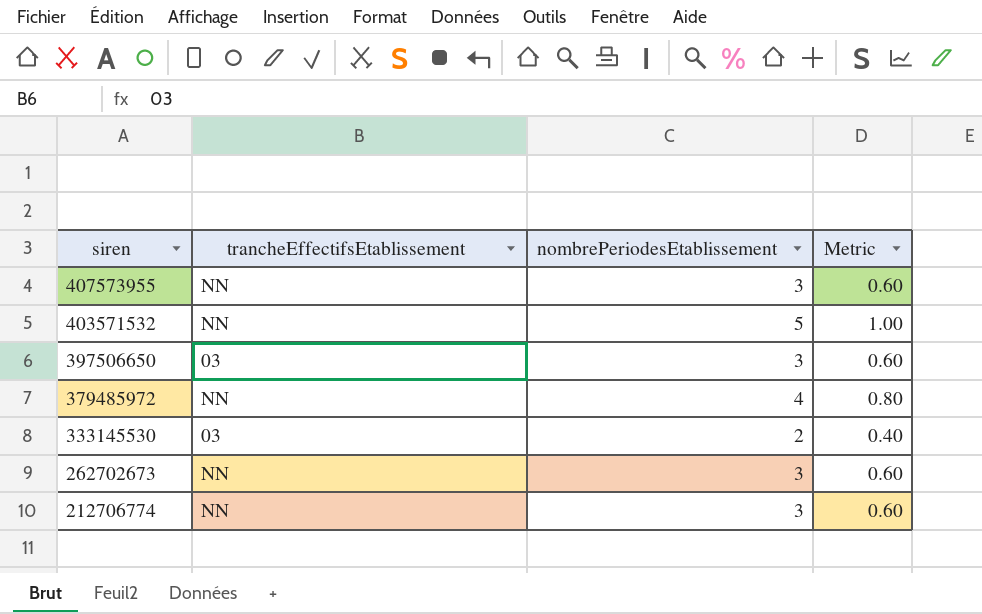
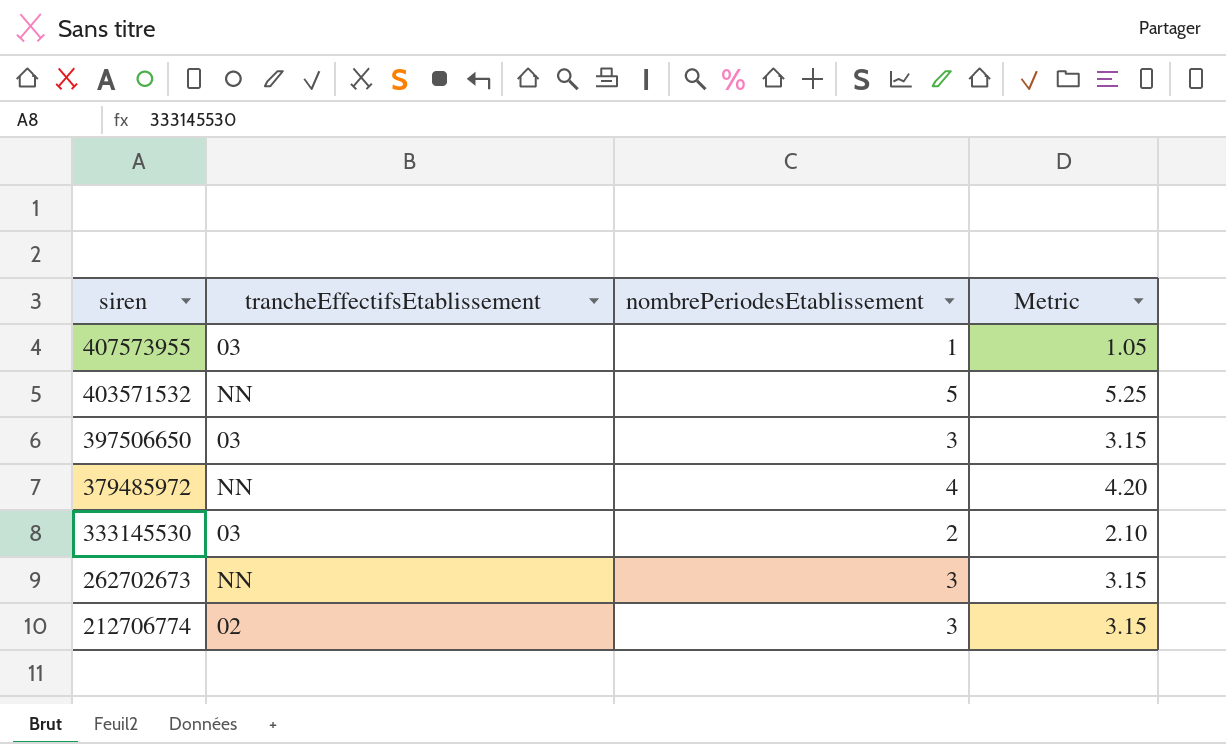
column Metric | formula: [nombrePeriodesEtablissement] * 0.2 -> [nombrePeriodesEtablissement] * 1.05
407573955 | trancheEffectifsEtablissement: NN -> 03
407573955 | nombrePeriodesEtablissement: 3 -> 1
212706774 | trancheEffectifsEtablissement: NN -> 02

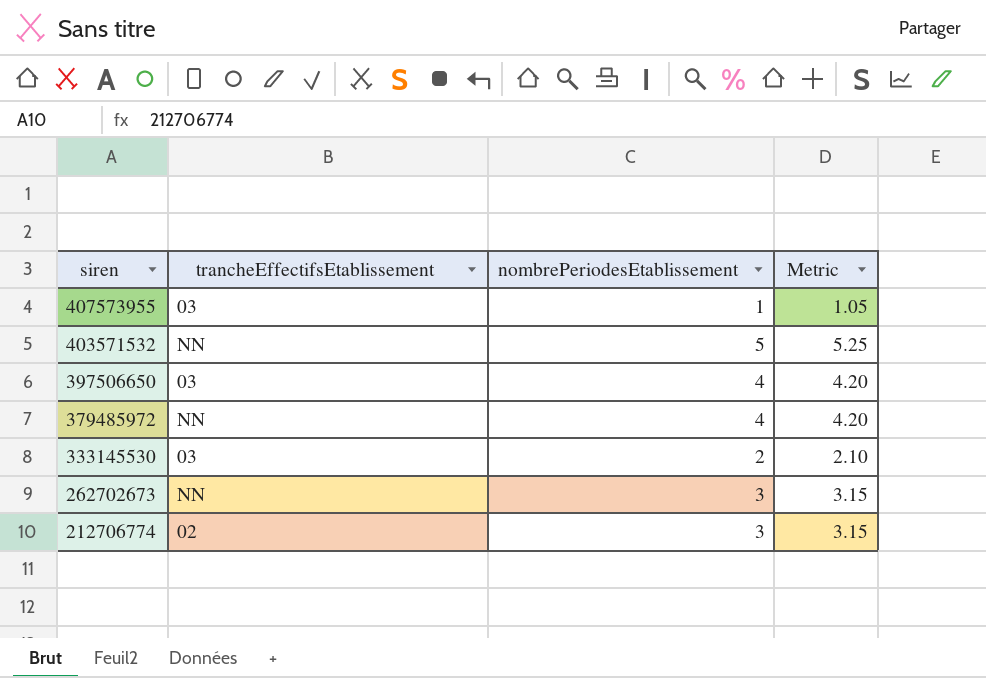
397506650 | nombrePeriodesEtablissement: 3 -> 4
397506650 | Metric: 3.15 -> 4.20

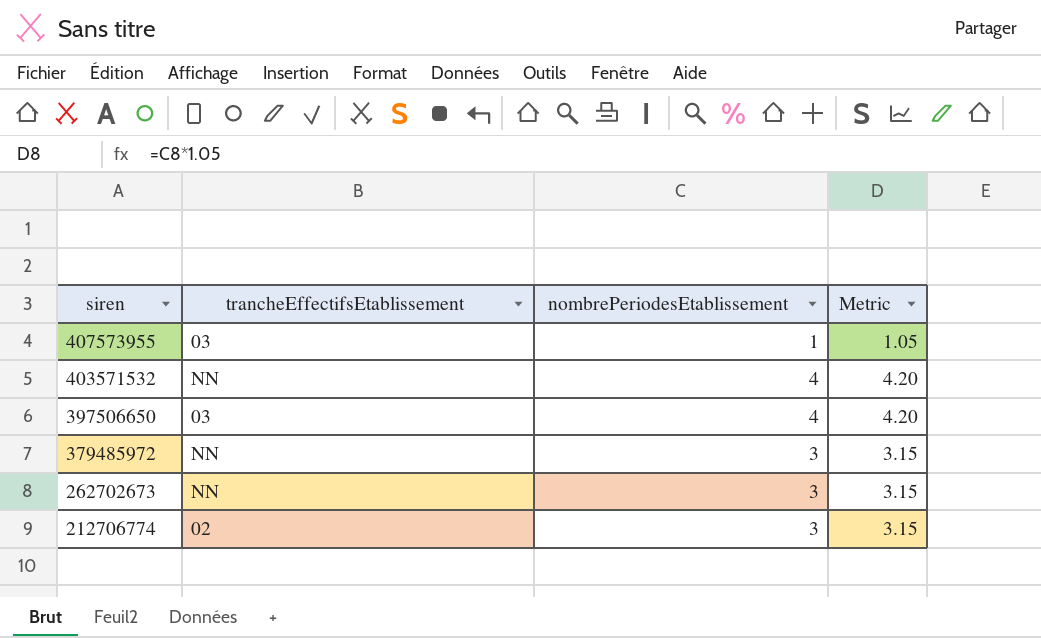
row 333145530: 03 | 2 | 2.10 -> none
403571532 | nombrePeriodesEtablissement: 5 -> 4
403571532 | Metric: 5.25 -> 4.20
379485972 | nombrePeriodesEtablissement: 4 -> 3
379485972 | Metric: 4.20 -> 3.15

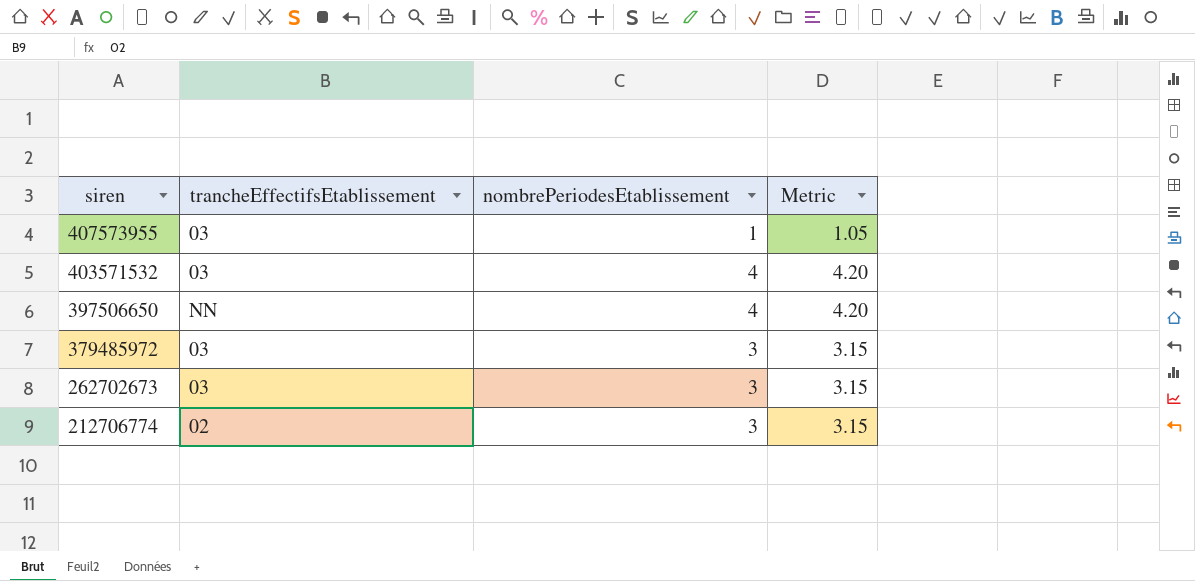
403571532 | trancheEffectifsEtablissement: NN -> 03
397506650 | trancheEffectifsEtablissement: 03 -> NN
379485972 | trancheEffectifsEtablissement: NN -> 03
262702673 | trancheEffectifsEtablissement: NN -> 03

